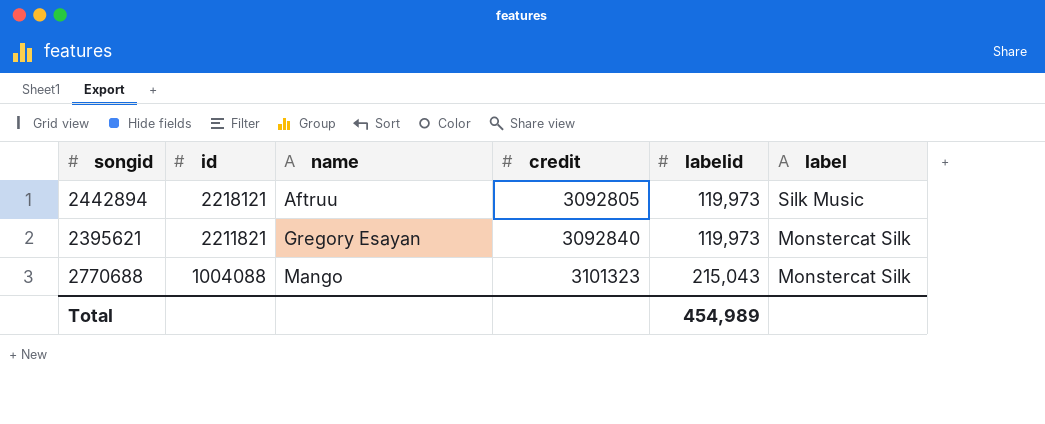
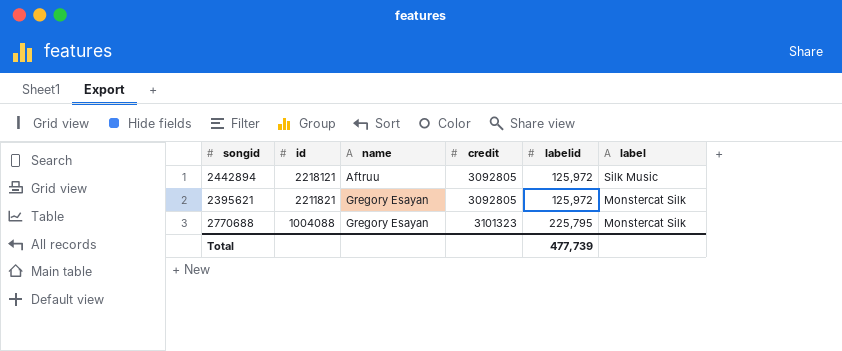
2442894 | labelid: 119,973 -> 125,972
2395621 | credit: 3092840 -> 3092805
2395621 | labelid: 119,973 -> 125,972
2770688 | name: Mango -> Gregory Esayan
2770688 | labelid: 215,043 -> 225,795
Total | labelid: 454,989 -> 477,739

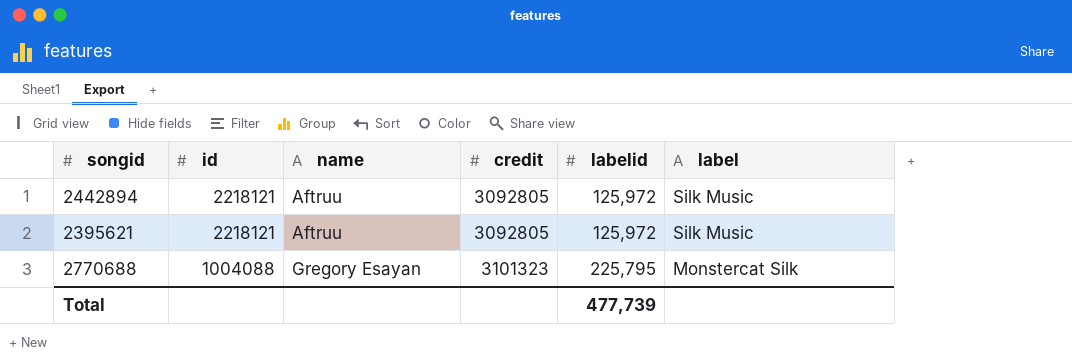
2395621 | id: 2211821 -> 2218121
2395621 | name: Gregory Esayan -> Aftruu
2395621 | label: Monstercat Silk -> Silk Music

